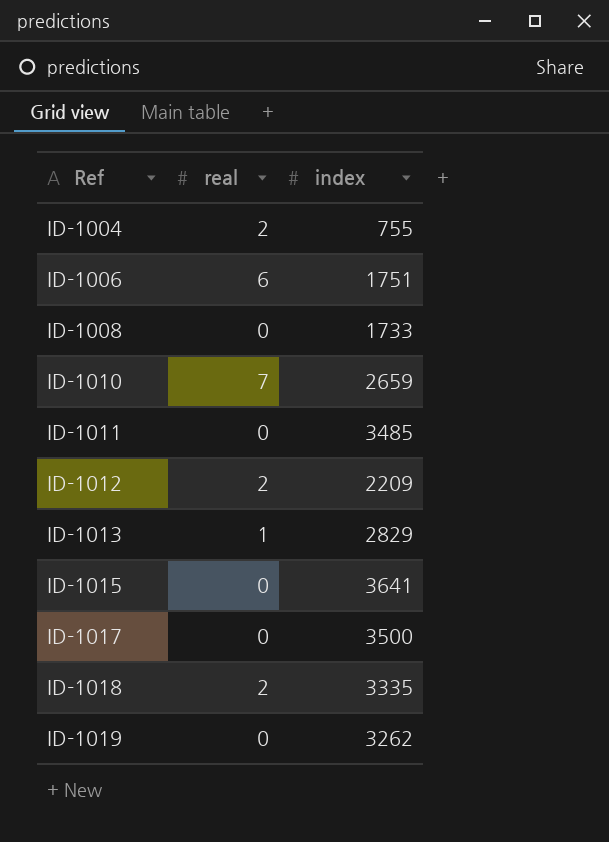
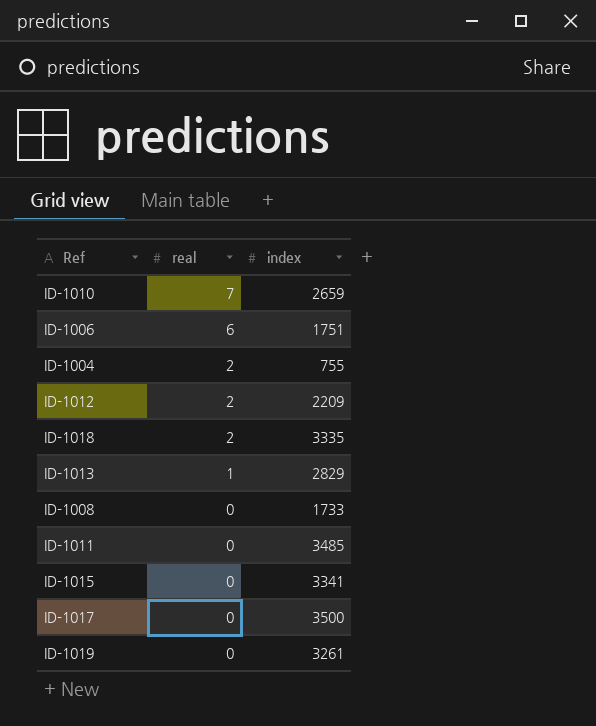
row order: Ref ascending -> real descending
ID-1015 | index: 3641 -> 3341
ID-1019 | index: 3262 -> 3261

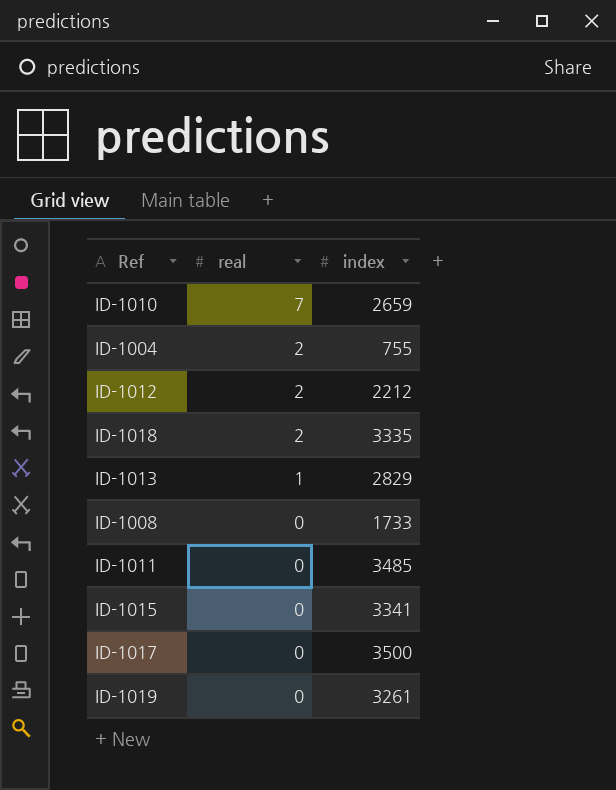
row ID-1006: 6 | 1751 -> none
ID-1012 | index: 2209 -> 2212

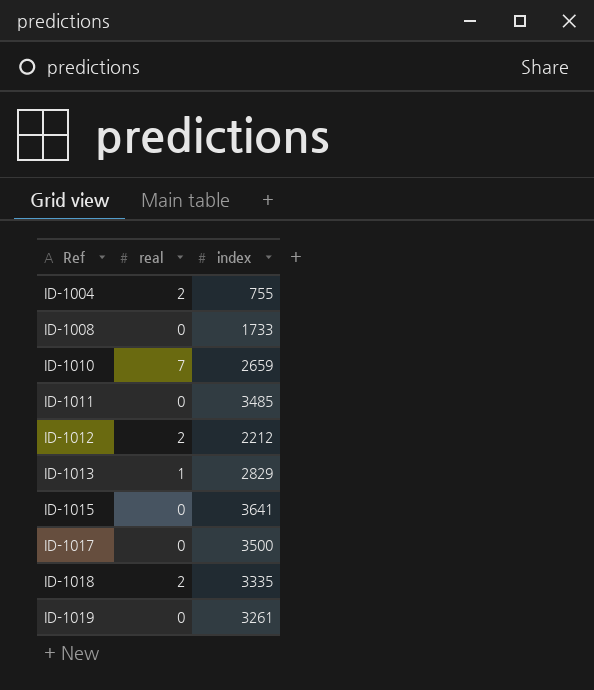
row order: real descending -> Ref ascending
ID-1015 | index: 3341 -> 3641

